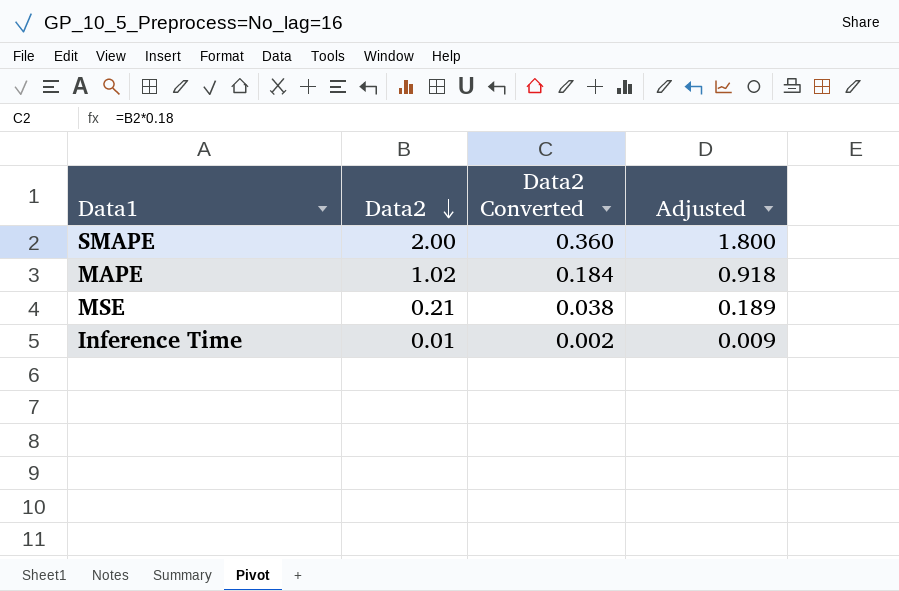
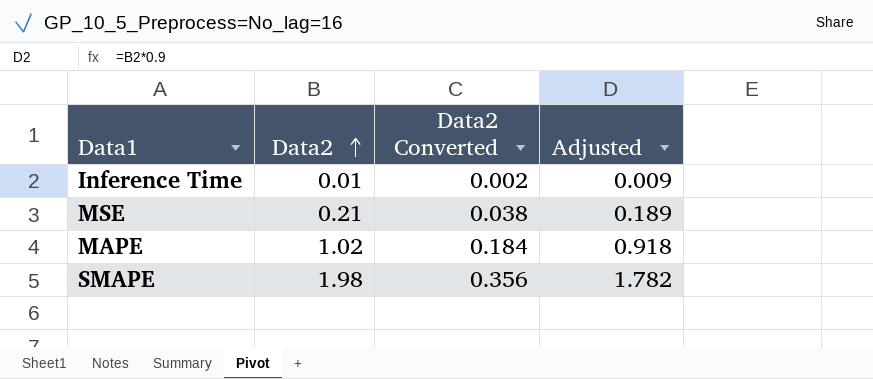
row order: Data2 descending -> Data2 ascending
SMAPE | Data2: 2.00 -> 1.98
SMAPE | Data2 Converted: 0.360 -> 0.356
SMAPE | Adjusted: 1.800 -> 1.782

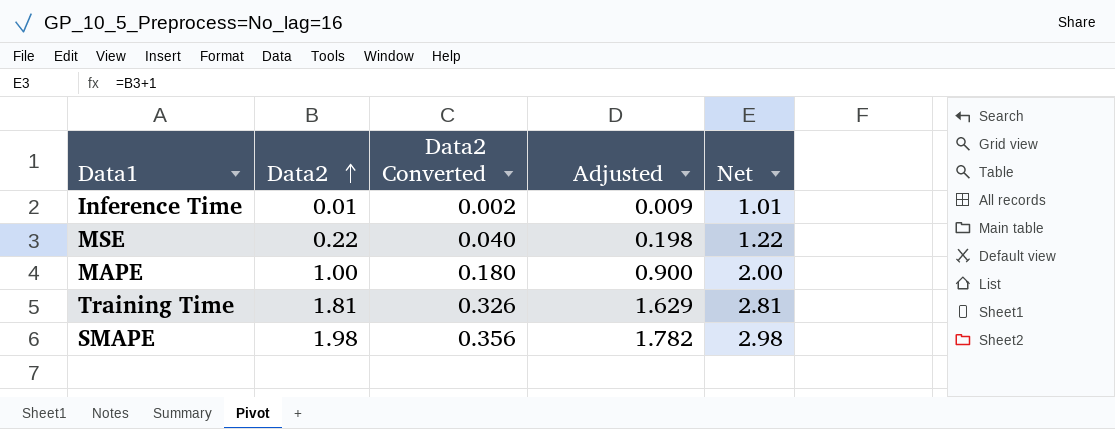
column Net | formula: none -> [Data2] + 1
MSE | Data2: 0.21 -> 0.22
MSE | Data2 Converted: 0.038 -> 0.040
MSE | Adjusted: 0.189 -> 0.198
MAPE | Data2: 1.02 -> 1.00
MAPE | Data2 Converted: 0.184 -> 0.180
MAPE | Adjusted: 0.918 -> 0.900
row Training Time: none -> 1.81 | 0.326 | 1.629 | 2.81

